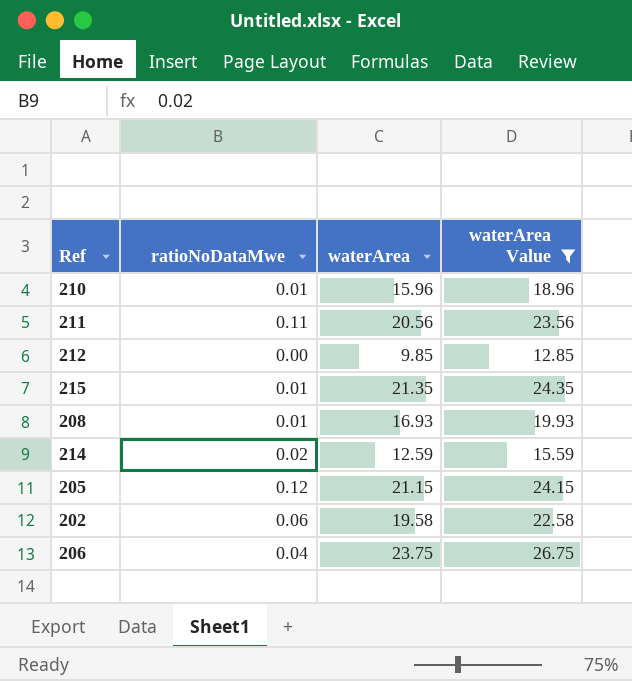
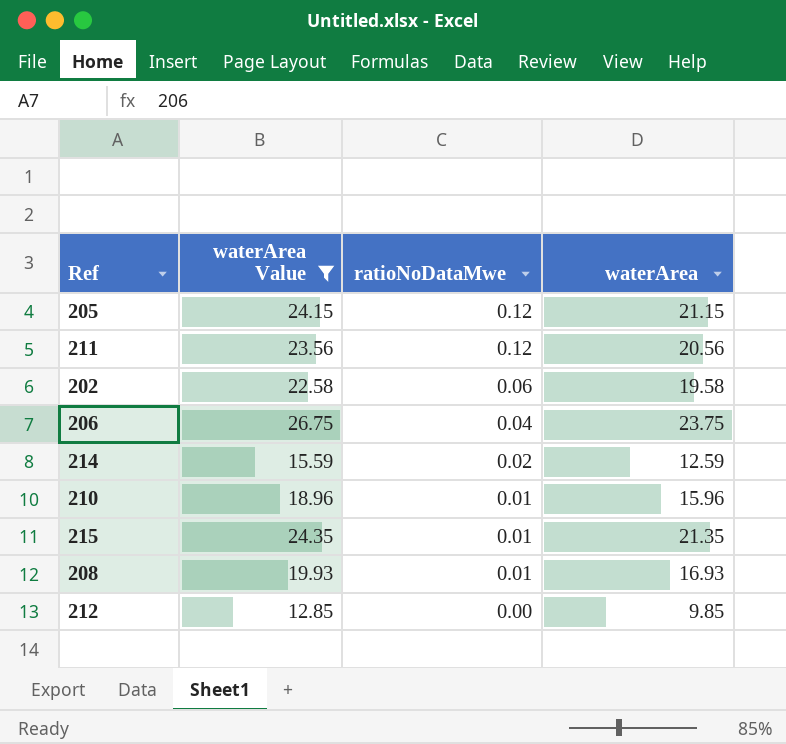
row order: none -> ratioNoDataMwe descending
column waterArea Value | position: 4 -> 2
211 | ratioNoDataMwe: 0.11 -> 0.12

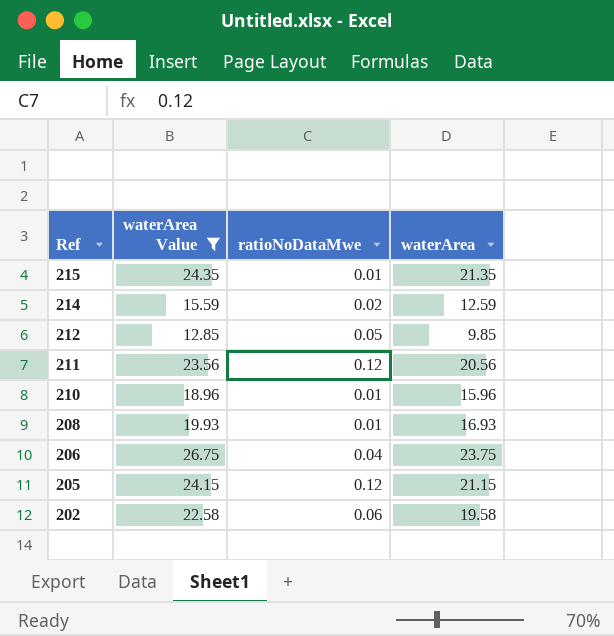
row order: ratioNoDataMwe descending -> Ref descending
212 | ratioNoDataMwe: 0.00 -> 0.05

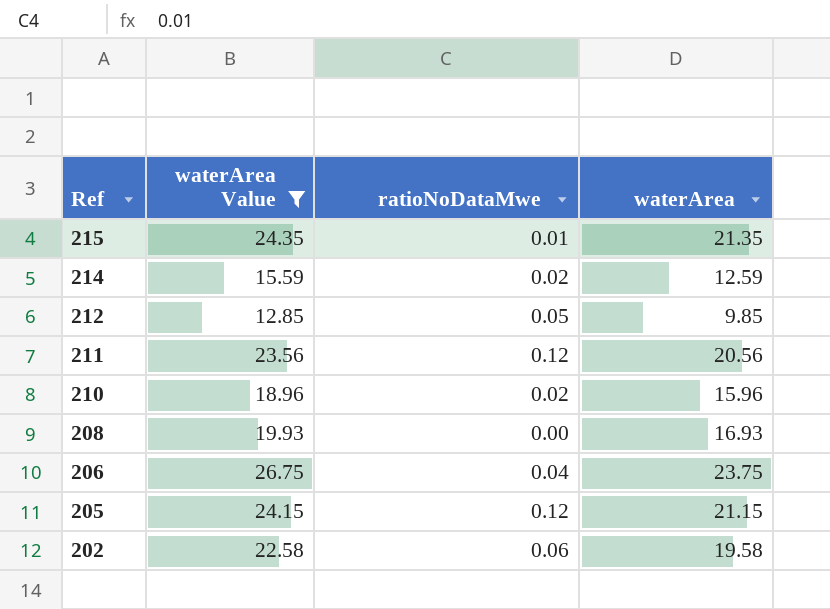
210 | ratioNoDataMwe: 0.01 -> 0.02
208 | ratioNoDataMwe: 0.01 -> 0.00

